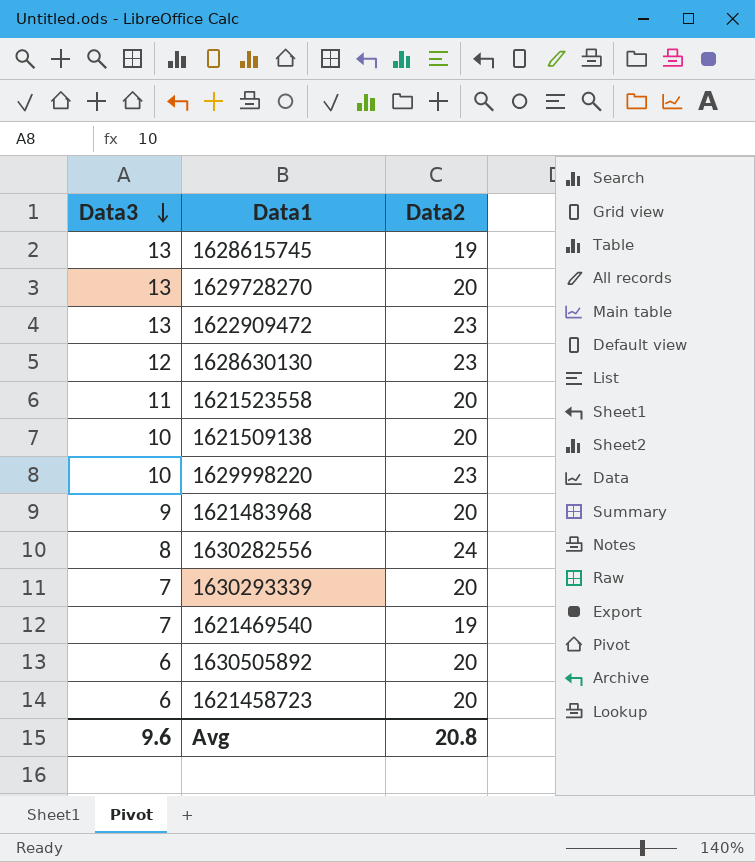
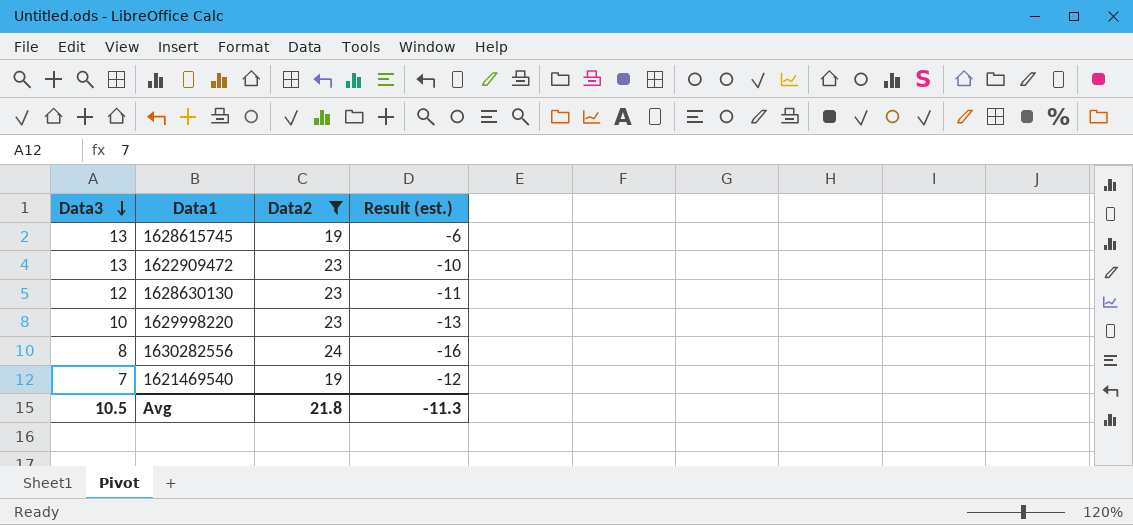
filter: none -> Data2 != 20
column Result (est.) | formula: none -> [Data3] - [Data2]
Avg | Data3: 9.6 -> 10.5
Avg | Data2: 20.8 -> 21.8

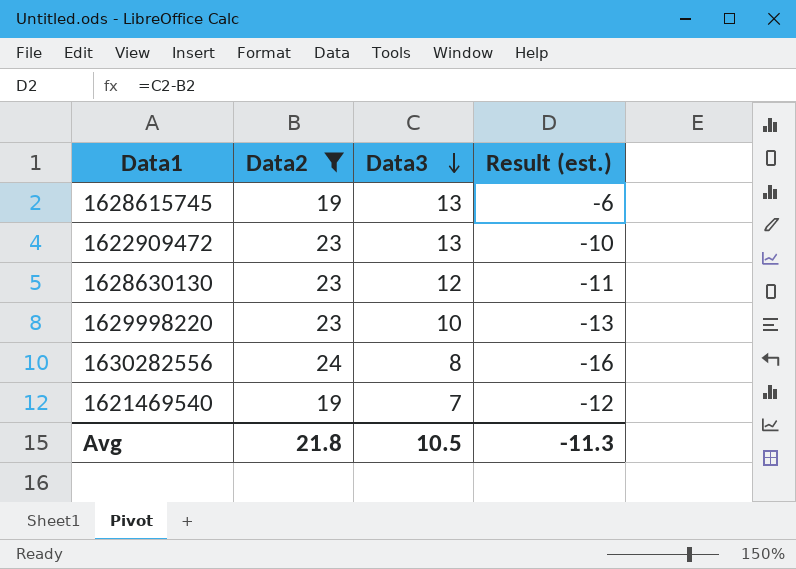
column Data3 | position: 1 -> 3

